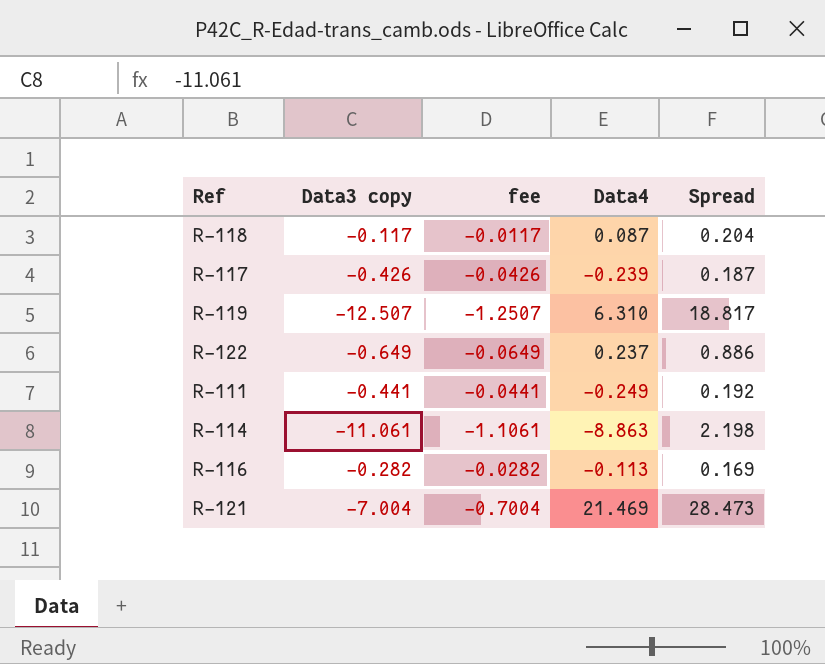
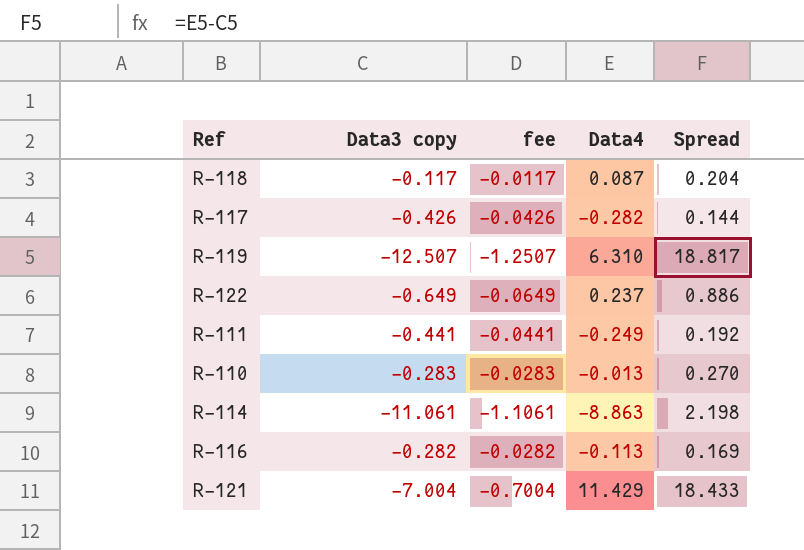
R-117 | Data4: -0.239 -> -0.282
R-117 | Spread: 0.187 -> 0.144
row R-110: none -> -0.283 | -0.0283 | -0.013 | 0.270
R-121 | Data4: 21.469 -> 11.429
R-121 | Spread: 28.473 -> 18.433

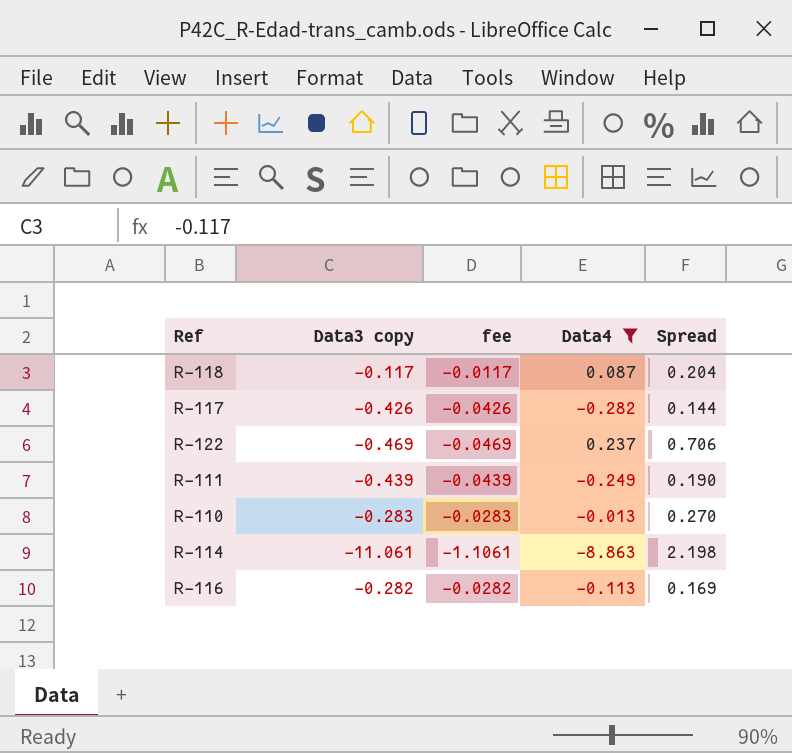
filter: none -> Data4 <= 0.237
R-122 | Data3 copy: -0.649 -> -0.469
R-122 | fee: -0.0649 -> -0.0469
R-122 | Spread: 0.886 -> 0.706
R-111 | Data3 copy: -0.441 -> -0.439
R-111 | fee: -0.0441 -> -0.0439
R-111 | Spread: 0.192 -> 0.190

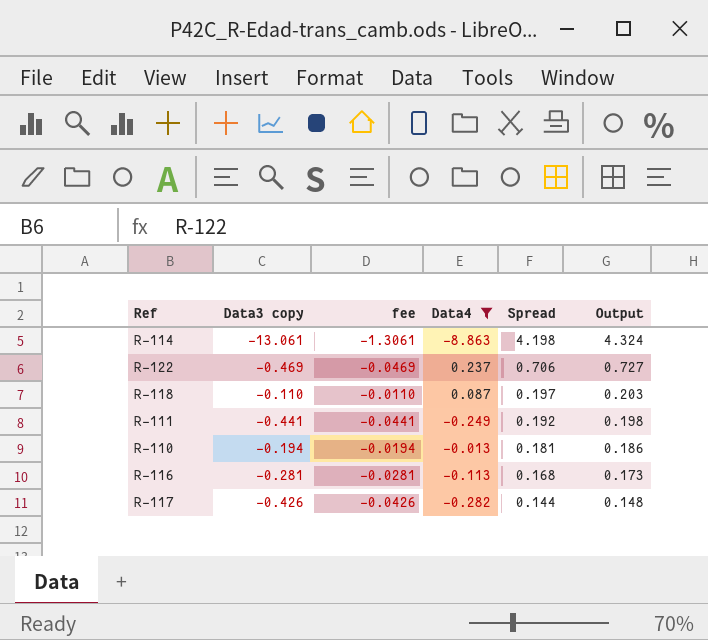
row order: none -> Spread descending
column Output | formula: none -> [Spread] * 1.03
R-114 | Data3 copy: -11.061 -> -13.061
R-114 | fee: -1.1061 -> -1.3061
R-114 | Spread: 2.198 -> 4.198
R-118 | Data3 copy: -0.117 -> -0.110
R-118 | fee: -0.0117 -> -0.0110
R-118 | Spread: 0.204 -> 0.197
R-111 | Data3 copy: -0.439 -> -0.441
R-111 | fee: -0.0439 -> -0.0441
R-111 | Spread: 0.190 -> 0.192
R-110 | Data3 copy: -0.283 -> -0.194
R-110 | fee: -0.0283 -> -0.0194
R-110 | Spread: 0.270 -> 0.181
R-116 | Data3 copy: -0.282 -> -0.281
R-116 | fee: -0.0282 -> -0.0281
R-116 | Spread: 0.169 -> 0.168

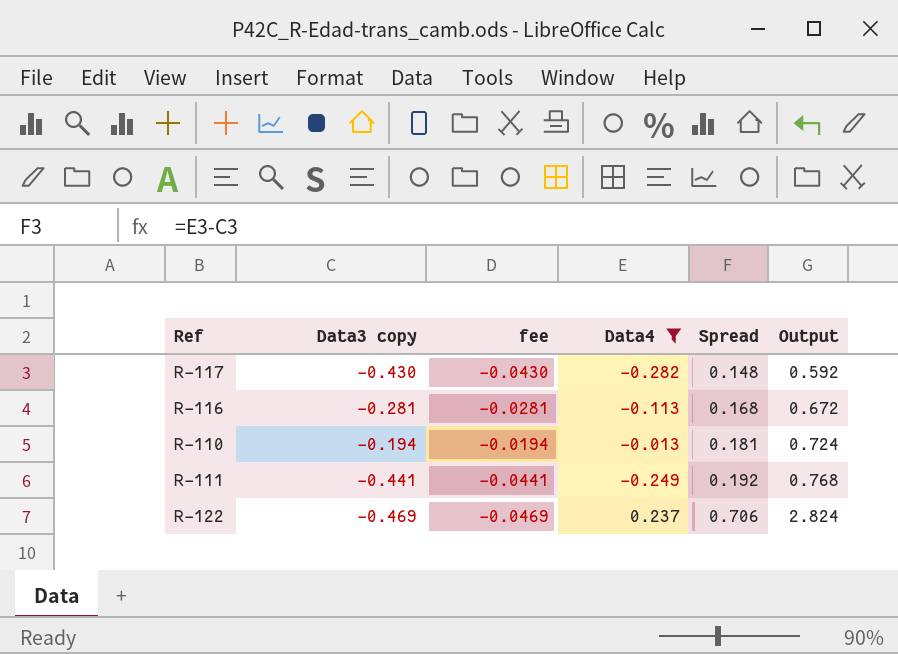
row order: Spread descending -> Spread ascending
column Output | formula: [Spread] * 1.03 -> [Spread] * 4
row R-114: -13.061 | -1.3061 | -8.863 | 4.198 | 4.324 -> none
row R-118: -0.110 | -0.0110 | 0.087 | 0.197 | 0.203 -> none
R-117 | Data3 copy: -0.426 -> -0.430
R-117 | fee: -0.0426 -> -0.0430
R-117 | Spread: 0.144 -> 0.148

